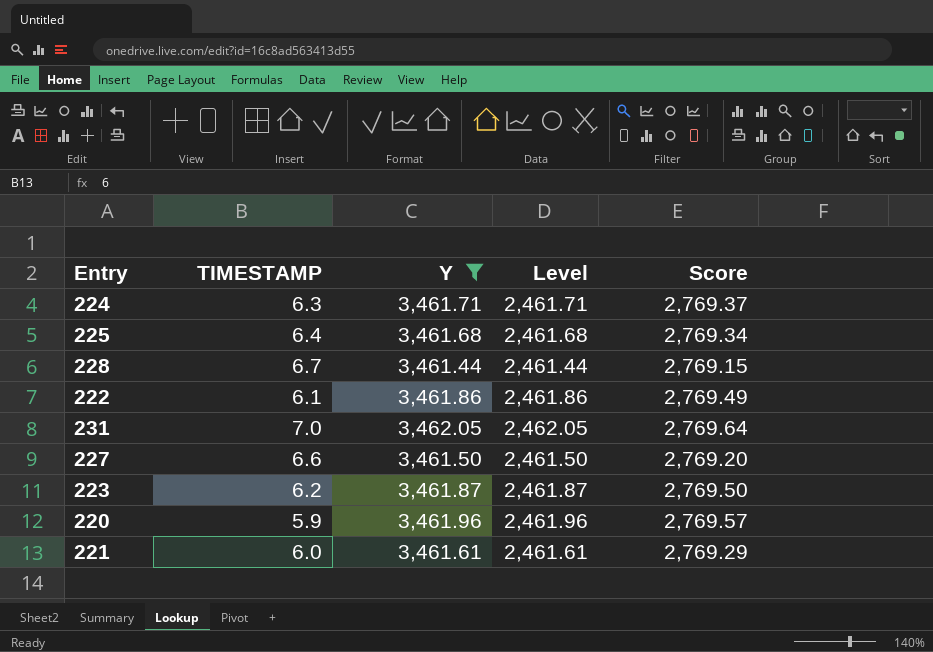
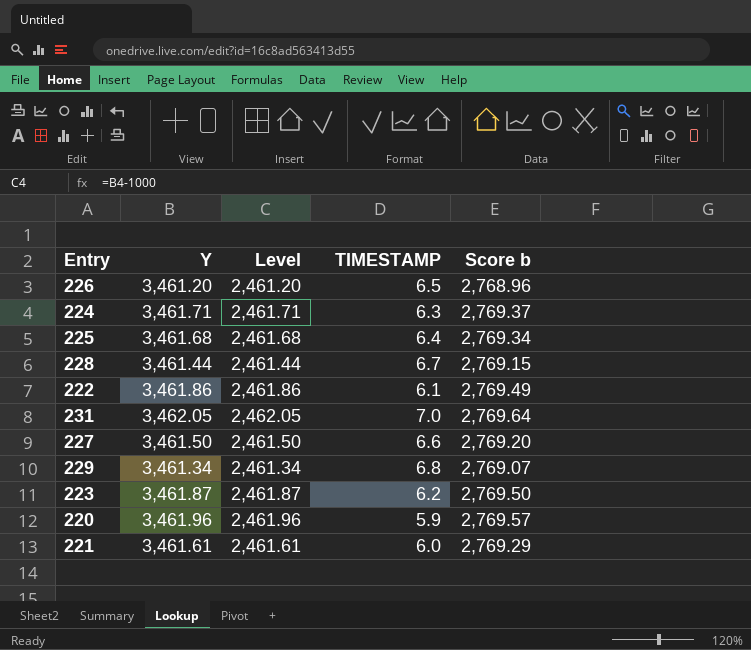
filter: Y >= 3,461.44 -> none
column TIMESTAMP | position: 2 -> 4
column name: Score -> Score b

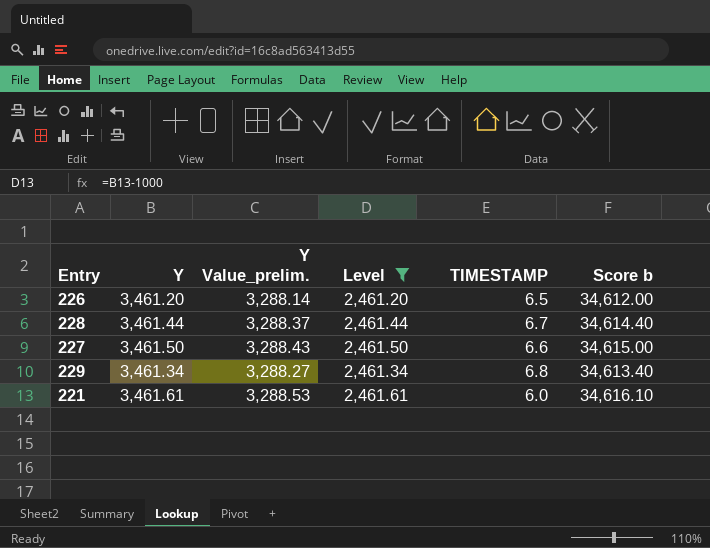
filter: none -> Level <= 2,461.61
column Y Value_prelim. | formula: none -> [Y] * 0.95
column Score b | formula: [Y] * 0.8 -> [Y] * 10

